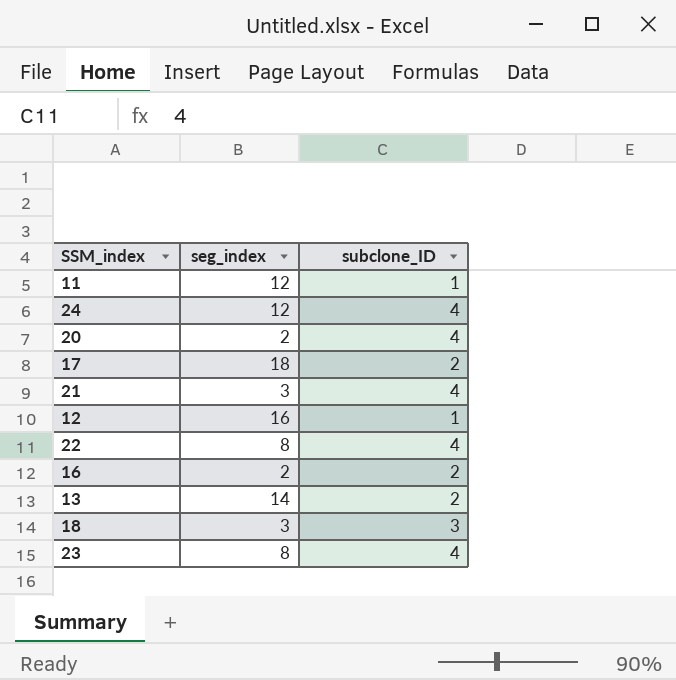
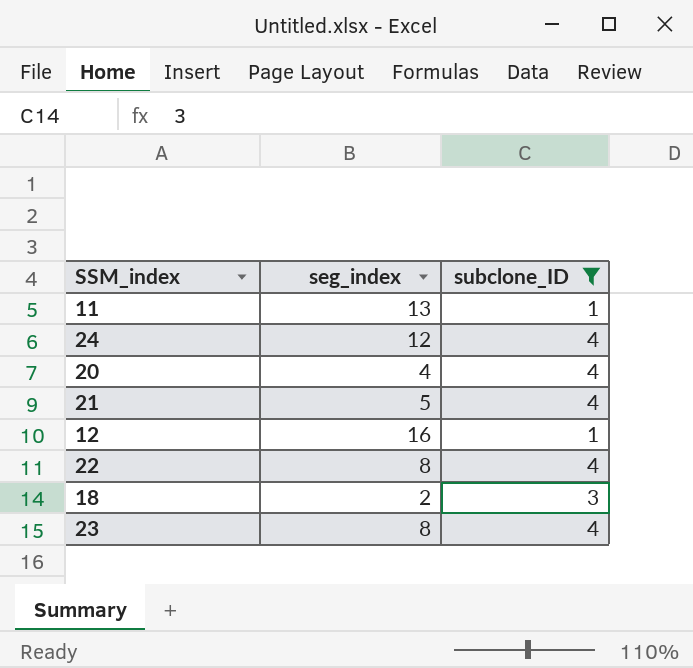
filter: none -> subclone_ID != 2
11 | seg_index: 12 -> 13
20 | seg_index: 2 -> 4
21 | seg_index: 3 -> 5
18 | seg_index: 3 -> 2

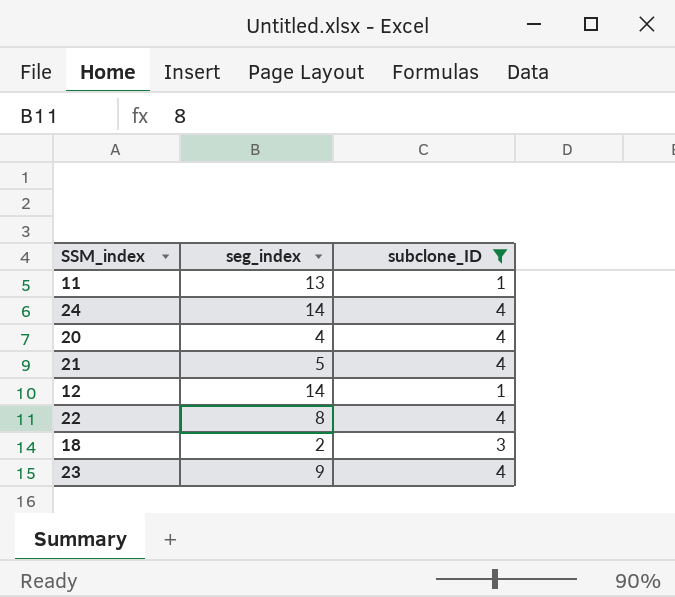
24 | seg_index: 12 -> 14
12 | seg_index: 16 -> 14
23 | seg_index: 8 -> 9

